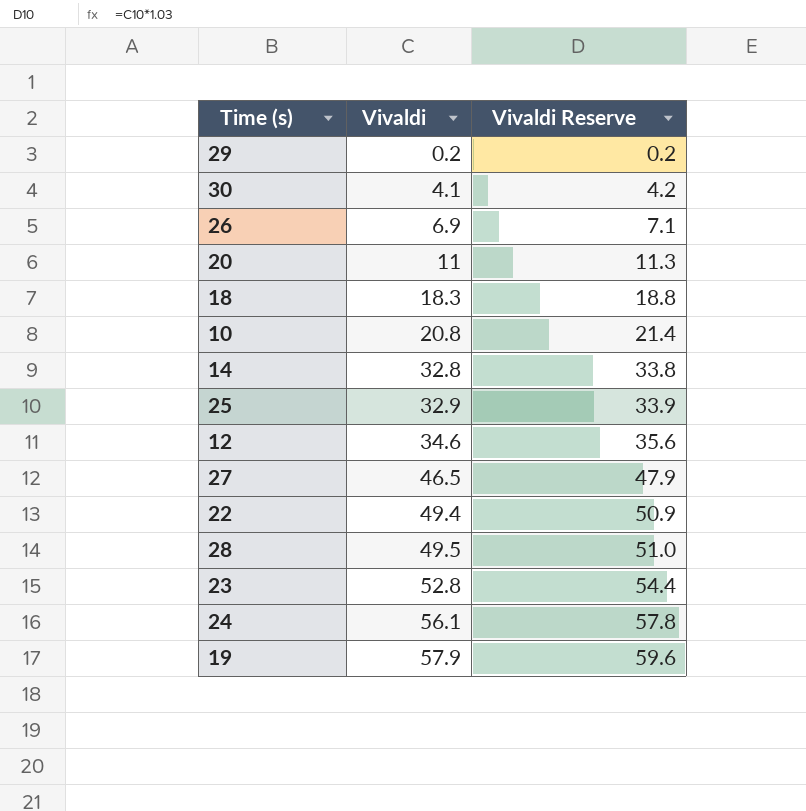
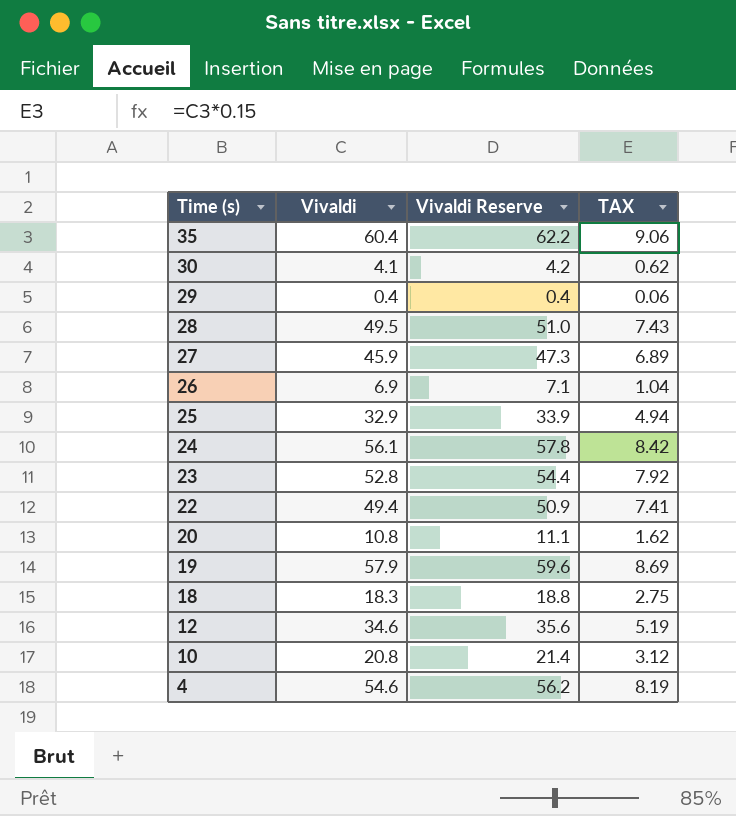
row order: Vivaldi ascending -> Time (s) descending
column TAX | formula: none -> [Vivaldi] * 0.15
row 14: 32.8 | 33.8 -> none
row 35: none -> 60.4 | 62.2 | 9.06
29 | Vivaldi: 0.2 -> 0.4
29 | Vivaldi Reserve: 0.2 -> 0.4
27 | Vivaldi: 46.5 -> 45.9
27 | Vivaldi Reserve: 47.9 -> 47.3
20 | Vivaldi: 11 -> 10.8
20 | Vivaldi Reserve: 11.3 -> 11.1
row 4: none -> 54.6 | 56.2 | 8.19

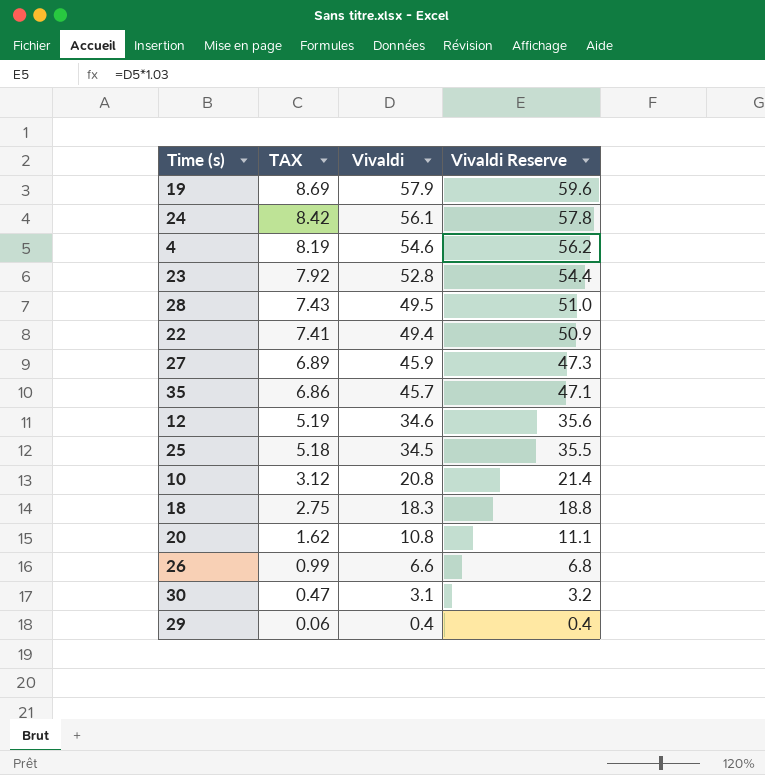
row order: Time (s) descending -> TAX descending
column TAX | position: 4 -> 2
35 | TAX: 9.06 -> 6.86
35 | Vivaldi: 60.4 -> 45.7
35 | Vivaldi Reserve: 62.2 -> 47.1
25 | TAX: 4.94 -> 5.18
25 | Vivaldi: 32.9 -> 34.5
25 | Vivaldi Reserve: 33.9 -> 35.5
26 | TAX: 1.04 -> 0.99
26 | Vivaldi: 6.9 -> 6.6
26 | Vivaldi Reserve: 7.1 -> 6.8
30 | TAX: 0.62 -> 0.47
30 | Vivaldi: 4.1 -> 3.1
30 | Vivaldi Reserve: 4.2 -> 3.2

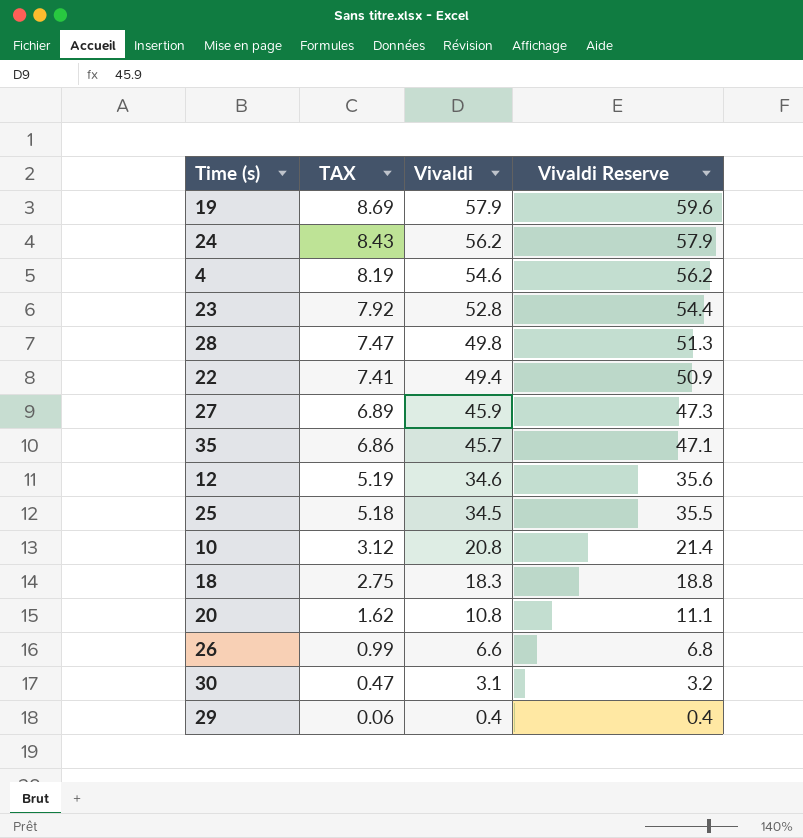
24 | TAX: 8.42 -> 8.43
24 | Vivaldi: 56.1 -> 56.2
24 | Vivaldi Reserve: 57.8 -> 57.9
28 | TAX: 7.43 -> 7.47
28 | Vivaldi: 49.5 -> 49.8
28 | Vivaldi Reserve: 51.0 -> 51.3

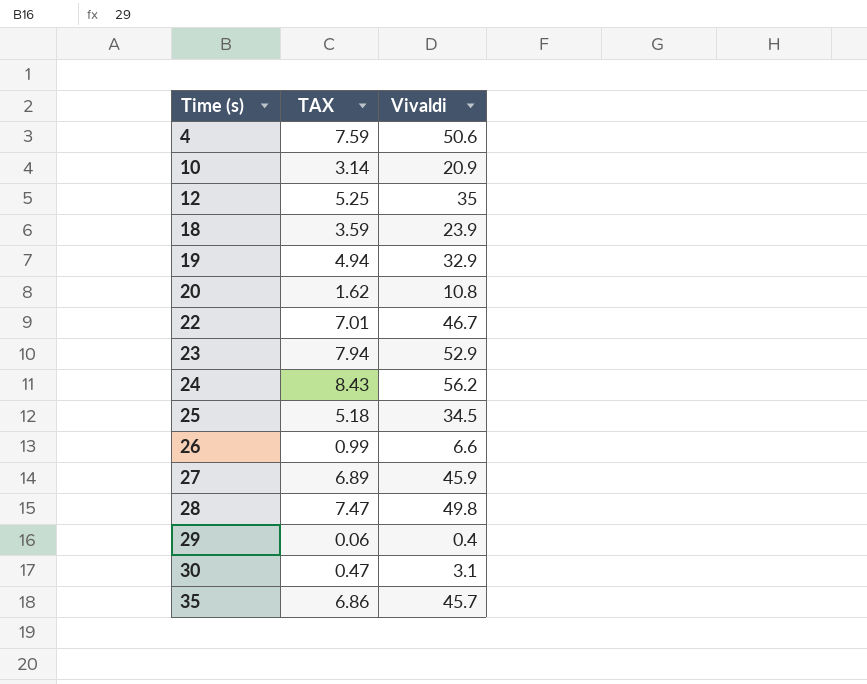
row order: TAX descending -> Time (s) ascending
column Vivaldi Reserve | formula: [Vivaldi] * 1.03 -> none
4 | TAX: 8.19 -> 7.59
4 | Vivaldi: 54.6 -> 50.6
10 | TAX: 3.12 -> 3.14
10 | Vivaldi: 20.8 -> 20.9
12 | TAX: 5.19 -> 5.25
12 | Vivaldi: 34.6 -> 35
18 | TAX: 2.75 -> 3.59
18 | Vivaldi: 18.3 -> 23.9
19 | TAX: 8.69 -> 4.94
19 | Vivaldi: 57.9 -> 32.9
22 | TAX: 7.41 -> 7.01
22 | Vivaldi: 49.4 -> 46.7
23 | TAX: 7.92 -> 7.94
23 | Vivaldi: 52.8 -> 52.9

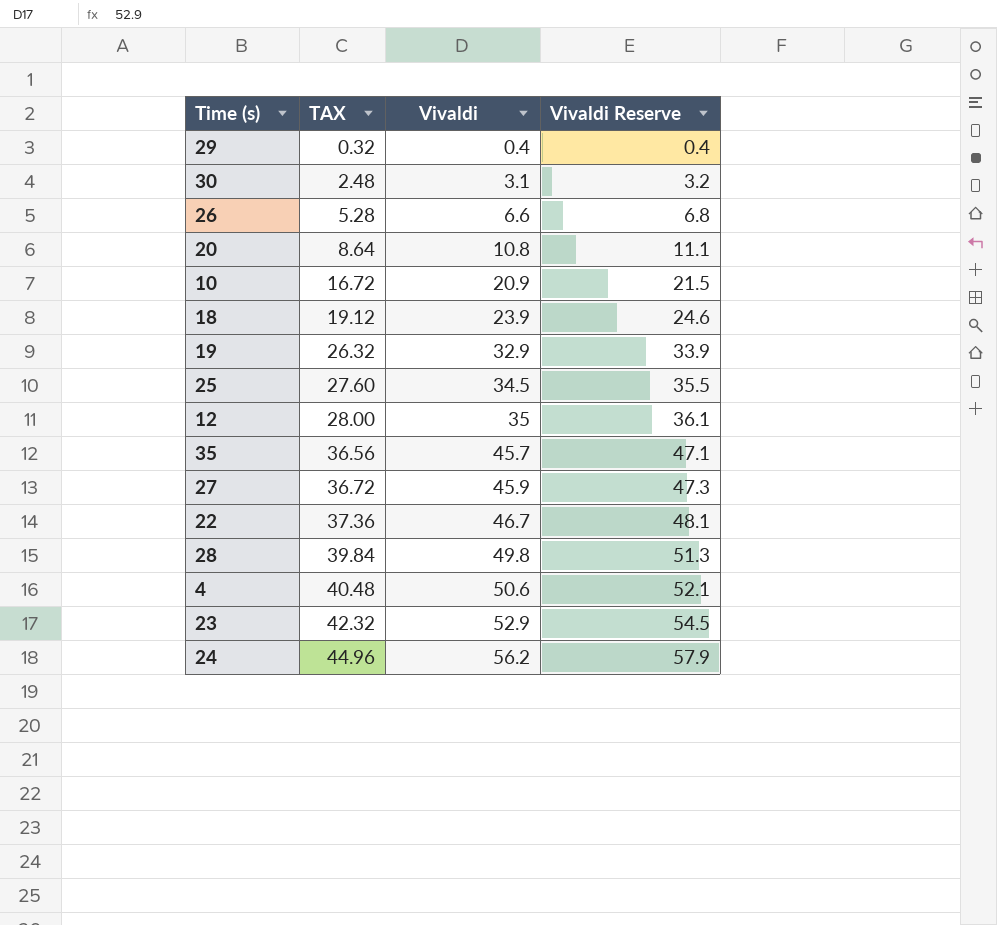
row order: Time (s) ascending -> TAX ascending
column TAX | formula: [Vivaldi] * 0.15 -> [Vivaldi] * 0.8
column Vivaldi Reserve | formula: none -> [Vivaldi] * 1.03

